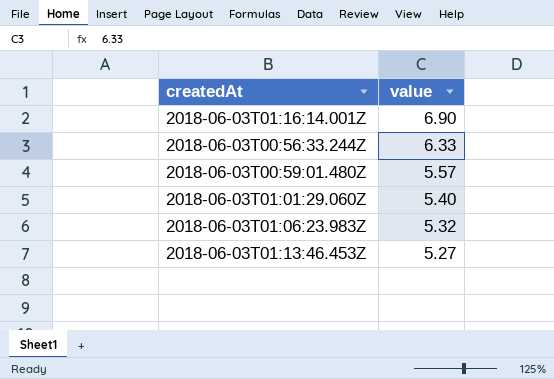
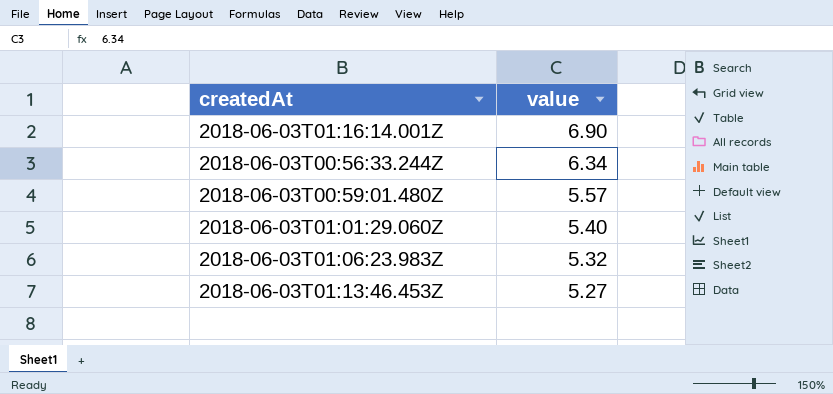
2018-06-03T00:56:33.244Z | value: 6.33 -> 6.34

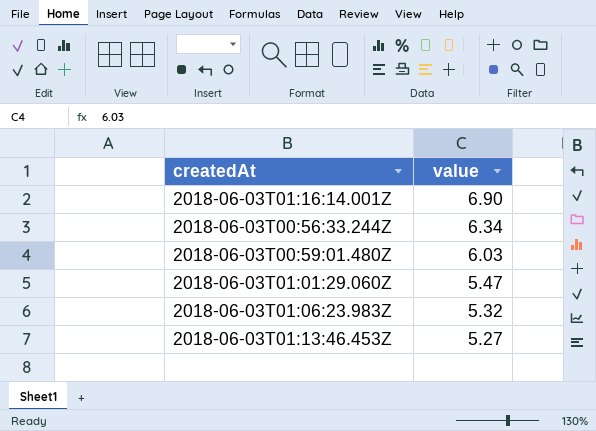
2018-06-03T00:59:01.480Z | value: 5.57 -> 6.03
2018-06-03T01:01:29.060Z | value: 5.40 -> 5.47

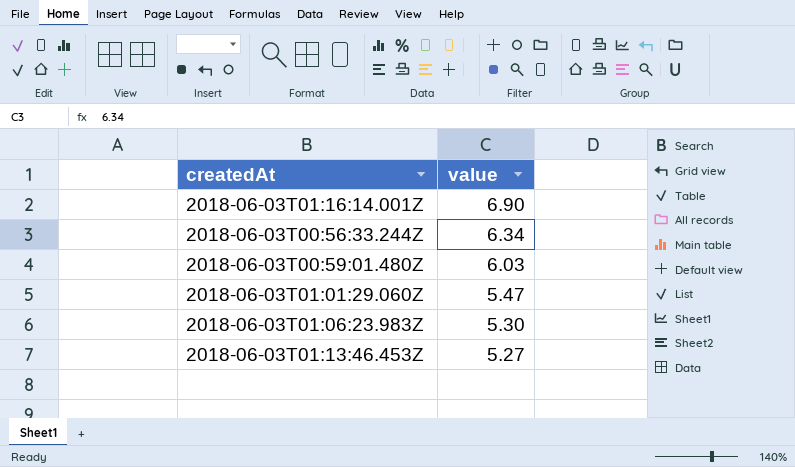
2018-06-03T01:06:23.983Z | value: 5.32 -> 5.30

